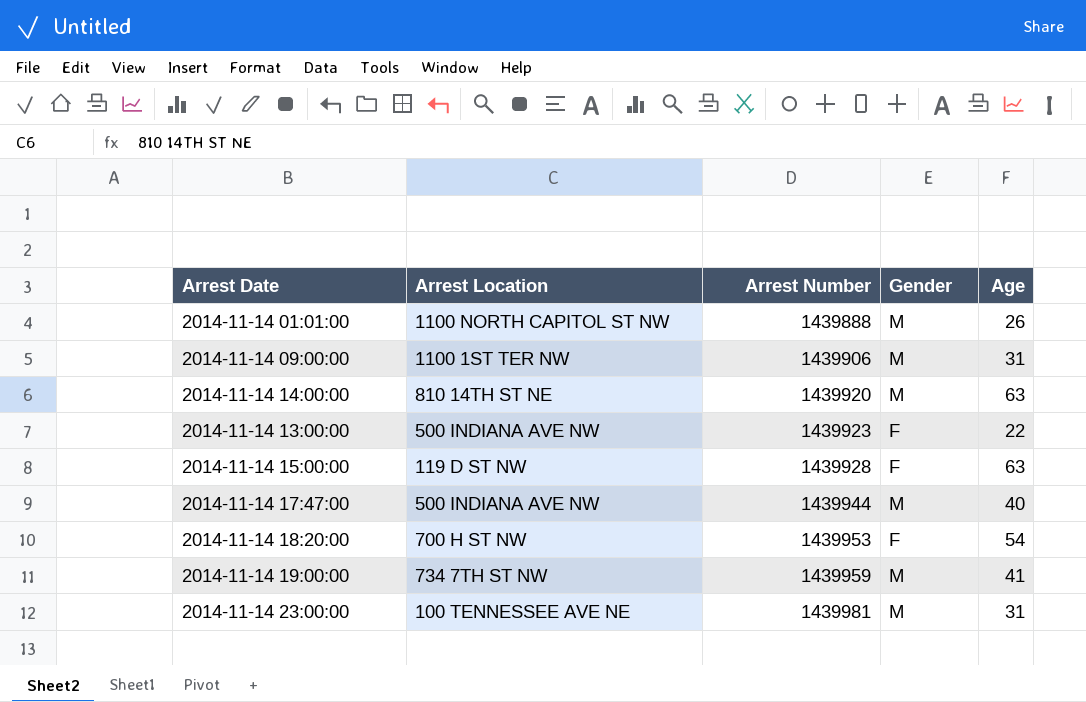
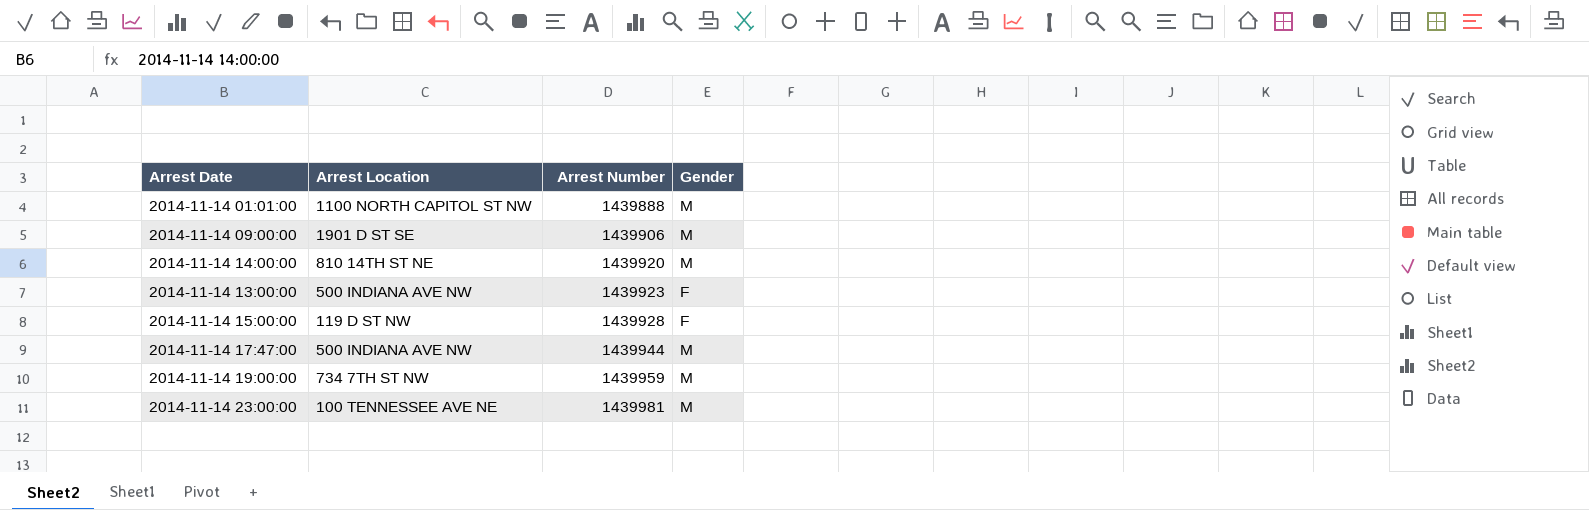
column Age | position: 5 -> none
row 2014-11-14 18:20:00: 700 H ST NW | 1439953 | F | 54 -> none
2014-11-14 09:00:00 | Arrest Location: 1100 1ST TER NW -> 1901 D ST SE

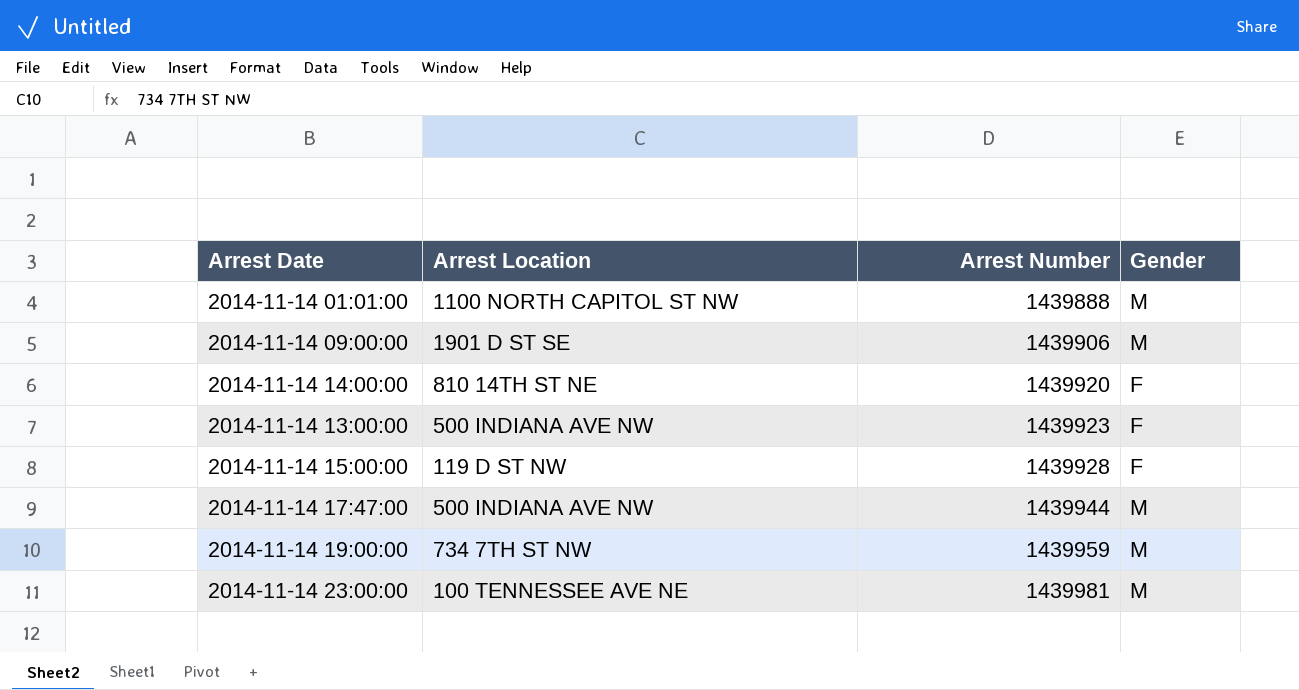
2014-11-14 14:00:00 | Gender: M -> F

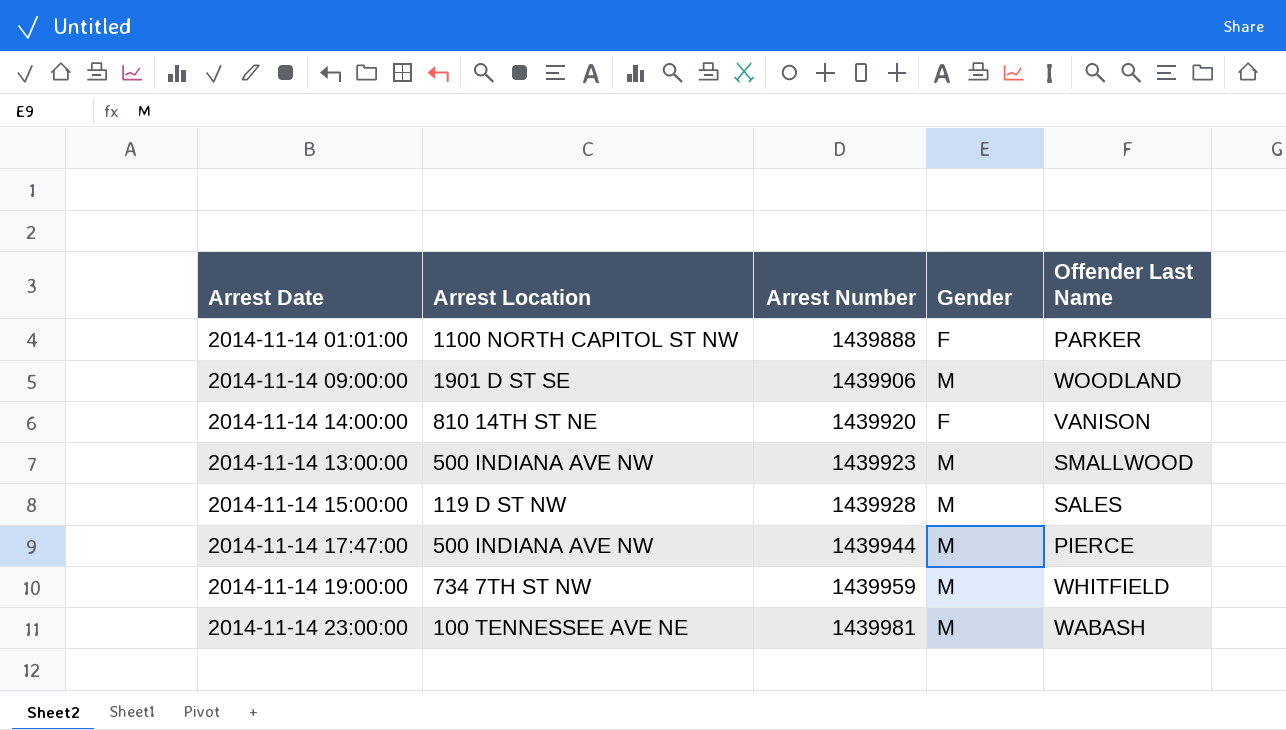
column Offender Last Name | position: none -> 5
2014-11-14 01:01:00 | Gender: M -> F
2014-11-14 13:00:00 | Gender: F -> M
2014-11-14 15:00:00 | Gender: F -> M

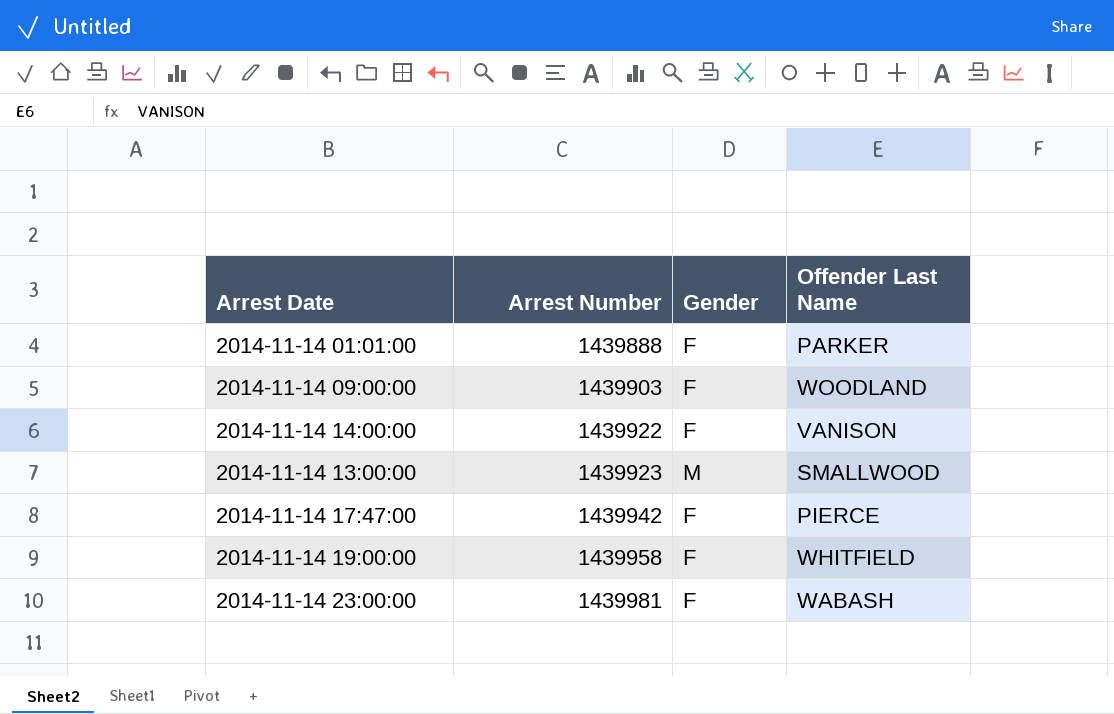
column Arrest Location | position: 2 -> none
row 2014-11-14 15:00:00: 119 D ST NW | 1439928 | M | SALES -> none
2014-11-14 09:00:00 | Arrest Number: 1439906 -> 1439903
2014-11-14 09:00:00 | Gender: M -> F
2014-11-14 14:00:00 | Arrest Number: 1439920 -> 1439922
2014-11-14 17:47:00 | Arrest Number: 1439944 -> 1439942
2014-11-14 17:47:00 | Gender: M -> F
2014-11-14 19:00:00 | Arrest Number: 1439959 -> 1439958
2014-11-14 19:00:00 | Gender: M -> F
2014-11-14 23:00:00 | Gender: M -> F

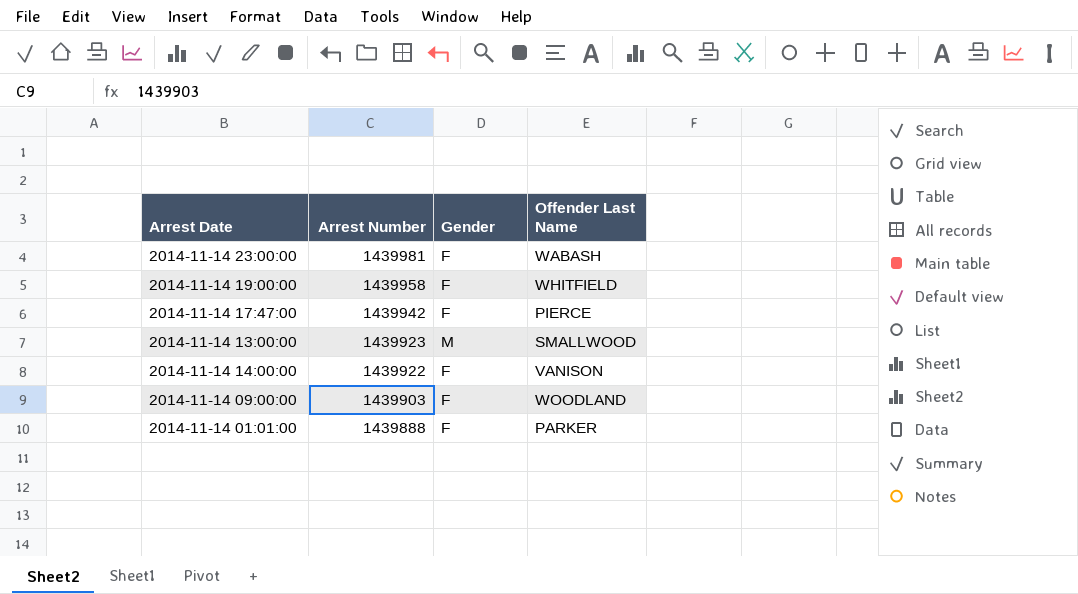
row order: Arrest Number ascending -> Arrest Number descending

